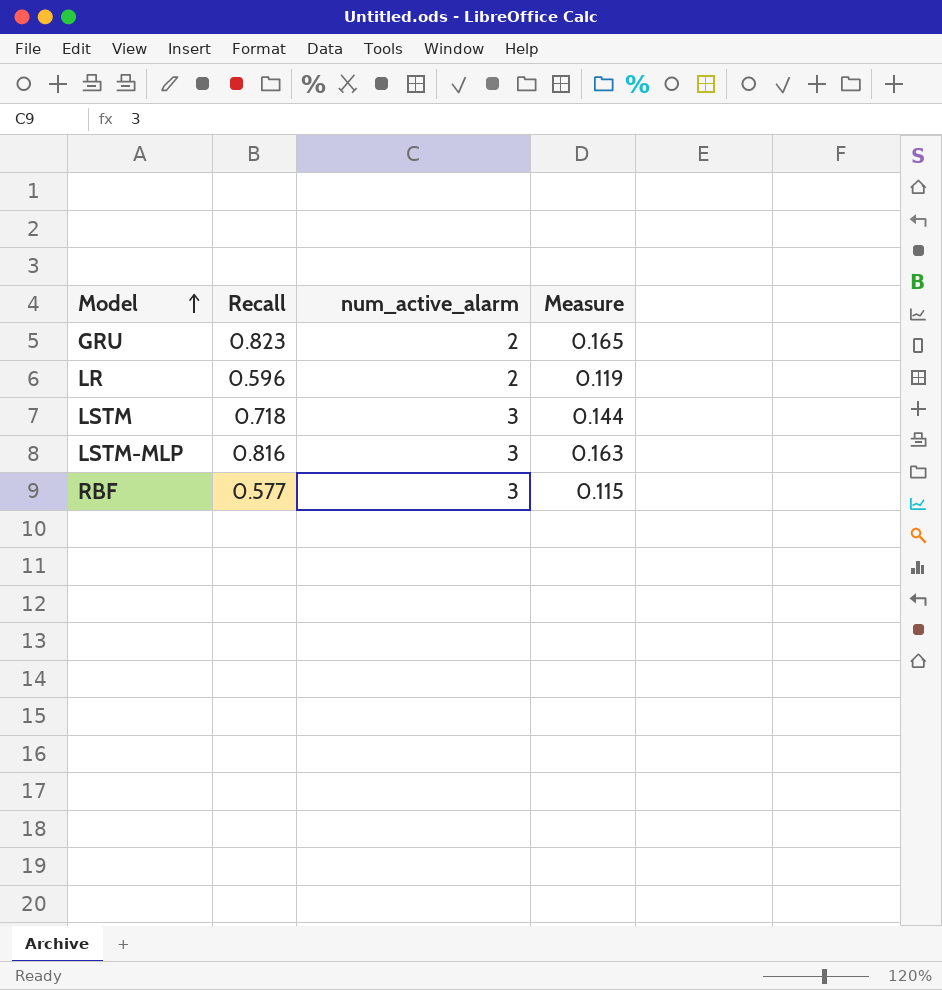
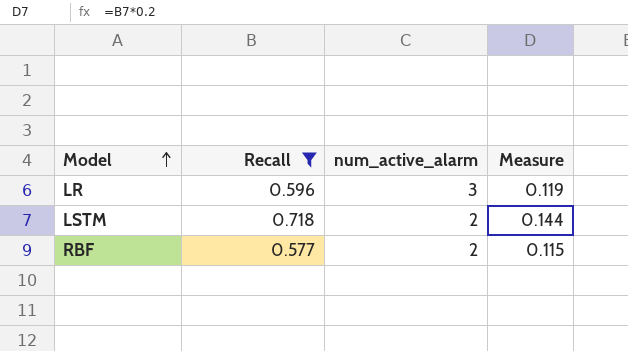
filter: none -> Recall <= 0.718
LR | num_active_alarm: 2 -> 3
LSTM | num_active_alarm: 3 -> 2
RBF | num_active_alarm: 3 -> 2

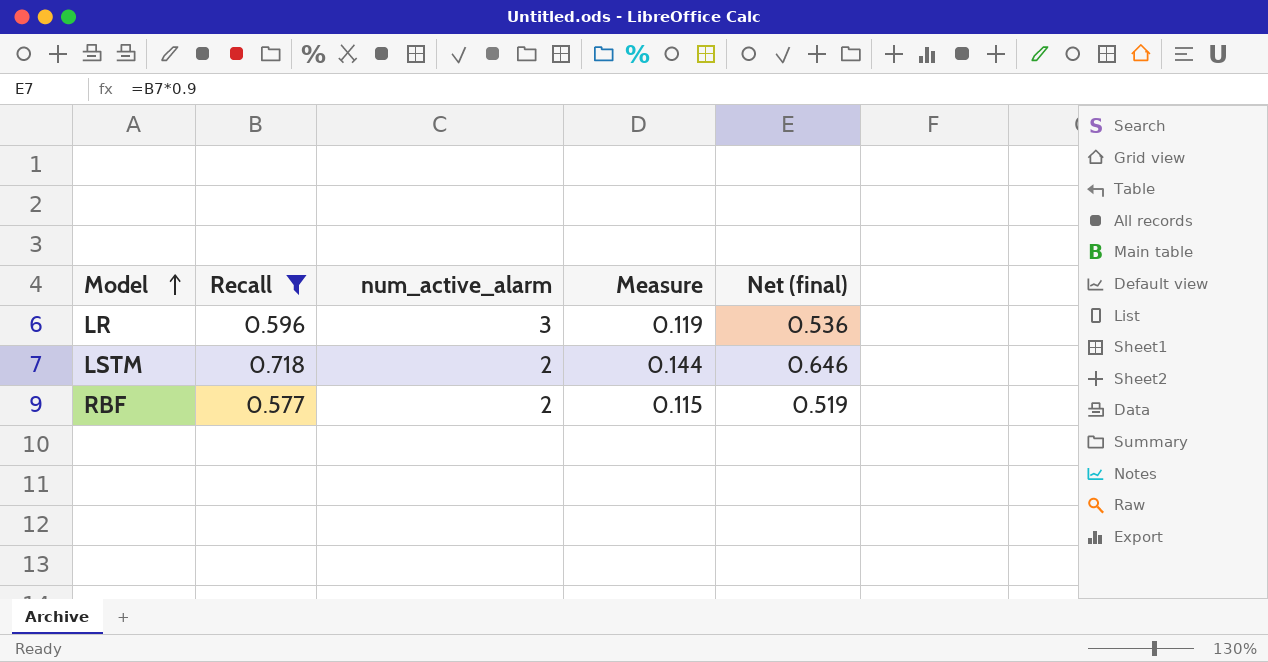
column Net (final) | formula: none -> [Recall] * 0.9

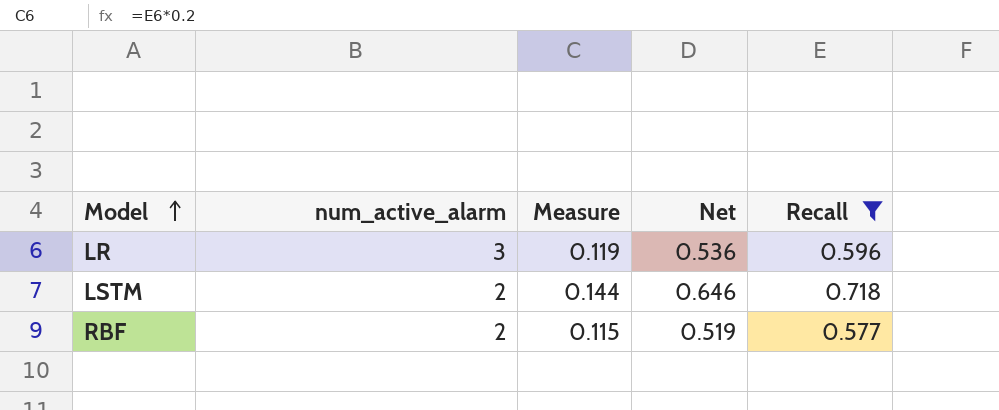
column name: Net (final) -> Net
column Recall | position: 2 -> 5

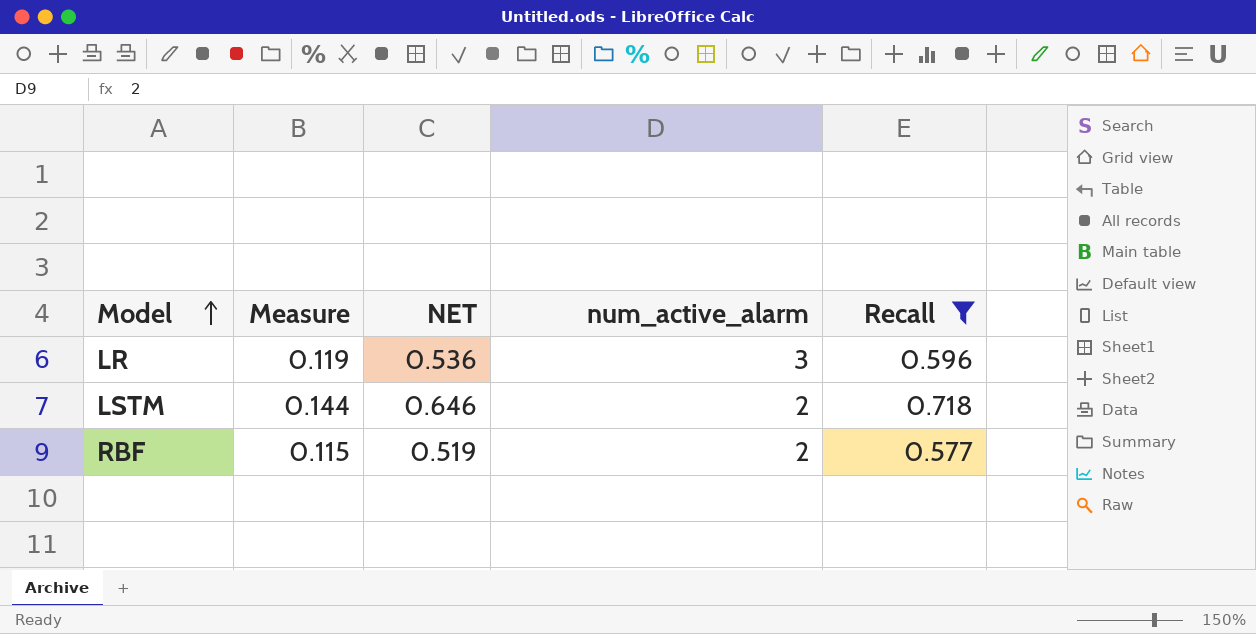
column name: Net -> NET
column num_active_alarm | position: 2 -> 4

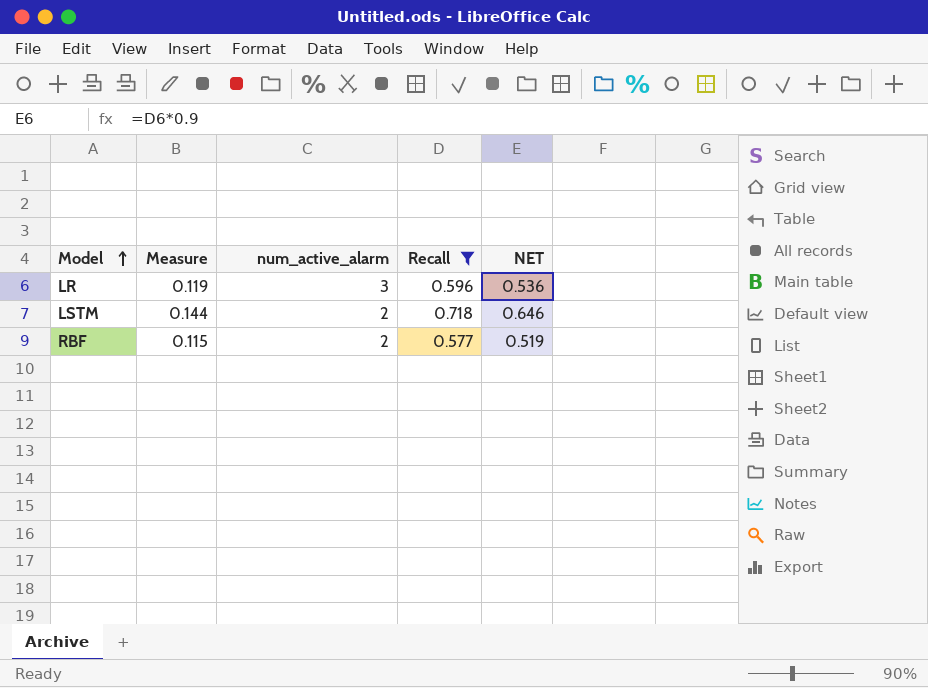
column NET | position: 3 -> 5

